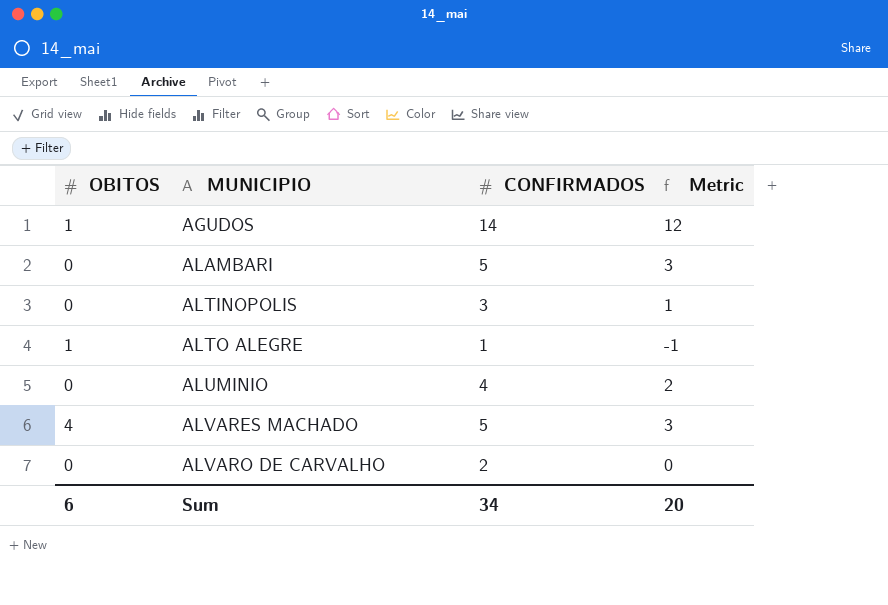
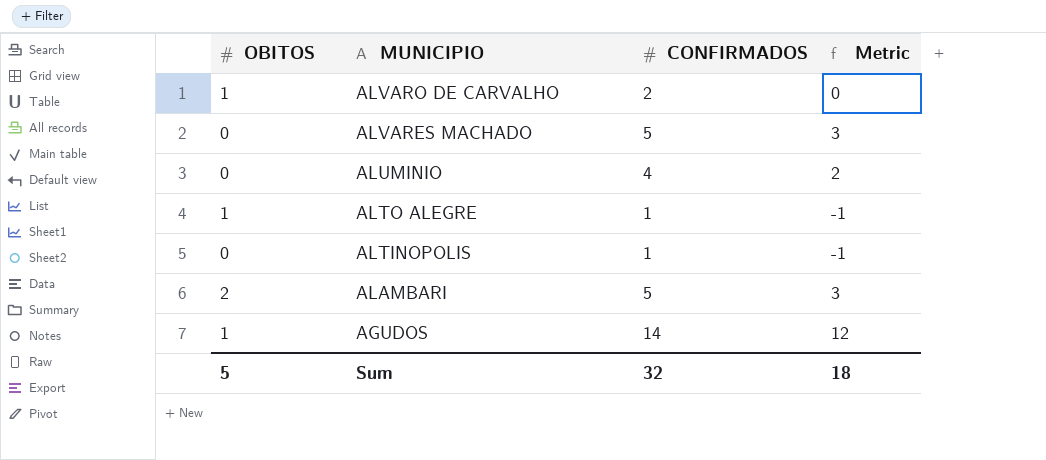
row order: MUNICIPIO ascending -> MUNICIPIO descending
ALVARO DE CARVALHO | OBITOS: 0 -> 1
ALVARES MACHADO | OBITOS: 4 -> 0
ALTINOPOLIS | CONFIRMADOS: 3 -> 1
ALTINOPOLIS | Metric: 1 -> -1
ALAMBARI | OBITOS: 0 -> 2
Sum | OBITOS: 6 -> 5
Sum | CONFIRMADOS: 34 -> 32
Sum | Metric: 20 -> 18

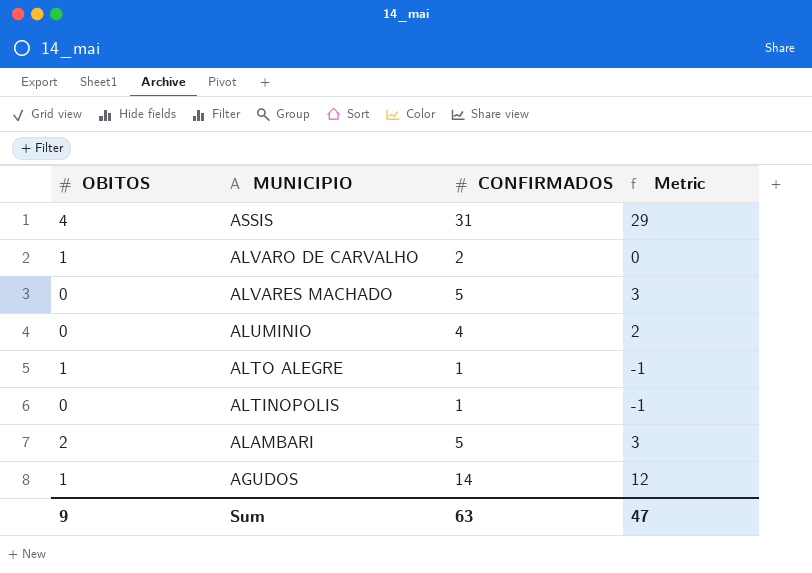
row ASSIS: none -> 4 | 31 | 29
Sum | OBITOS: 5 -> 9
Sum | CONFIRMADOS: 32 -> 63
Sum | Metric: 18 -> 47

